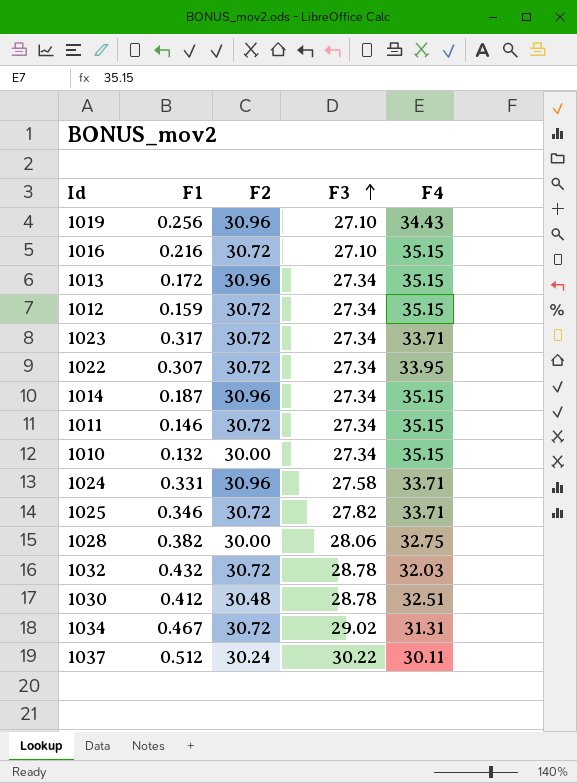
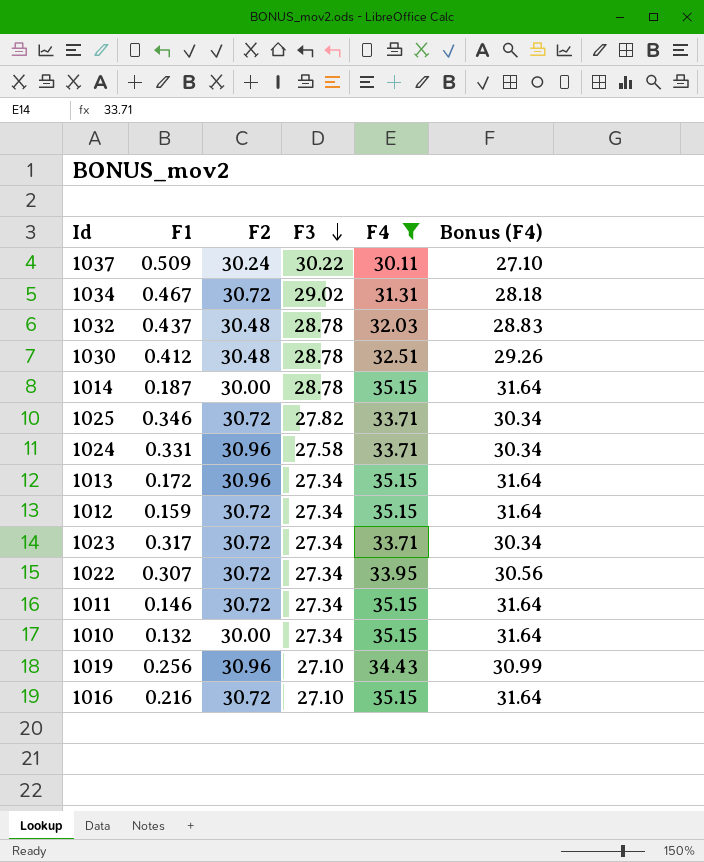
filter: none -> F4 != 32.75
row order: F3 ascending -> F3 descending
column Bonus (F4) | formula: none -> [F4] * 0.9
1037 | F1: 0.512 -> 0.509
1032 | F1: 0.432 -> 0.437
1032 | F2: 30.72 -> 30.48
1014 | F2: 30.96 -> 30.00
1014 | F3: 27.34 -> 28.78

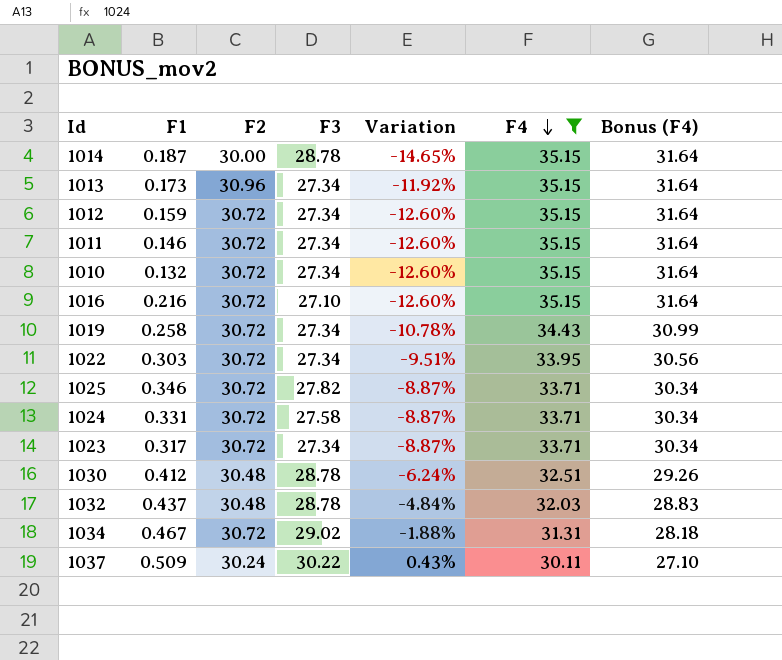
row order: F3 descending -> F4 descending
column Variation | formula: none -> ([F2] - [F4]) / [F4]
1013 | F1: 0.172 -> 0.173
1010 | F2: 30.00 -> 30.72
1019 | F1: 0.256 -> 0.258
1019 | F2: 30.96 -> 30.72
1019 | F3: 27.10 -> 27.34
1022 | F1: 0.307 -> 0.303
1024 | F2: 30.96 -> 30.72

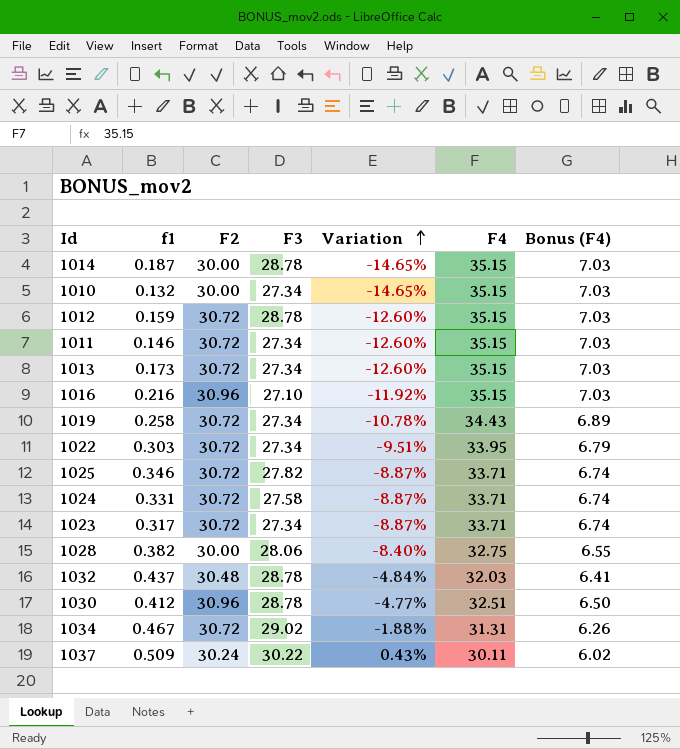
filter: F4 != 32.75 -> none
row order: F4 descending -> Variation ascending
column name: F1 -> f1
column Bonus (F4) | formula: [F4] * 0.9 -> [F4] * 0.2
1010 | F2: 30.72 -> 30.00
1010 | Variation: -12.60% -> -14.65%
1012 | F3: 27.34 -> 28.78
1013 | F2: 30.96 -> 30.72
1013 | Variation: -11.92% -> -12.60%
1016 | F2: 30.72 -> 30.96
1016 | Variation: -12.60% -> -11.92%
1030 | F2: 30.48 -> 30.96
1030 | Variation: -6.24% -> -4.77%

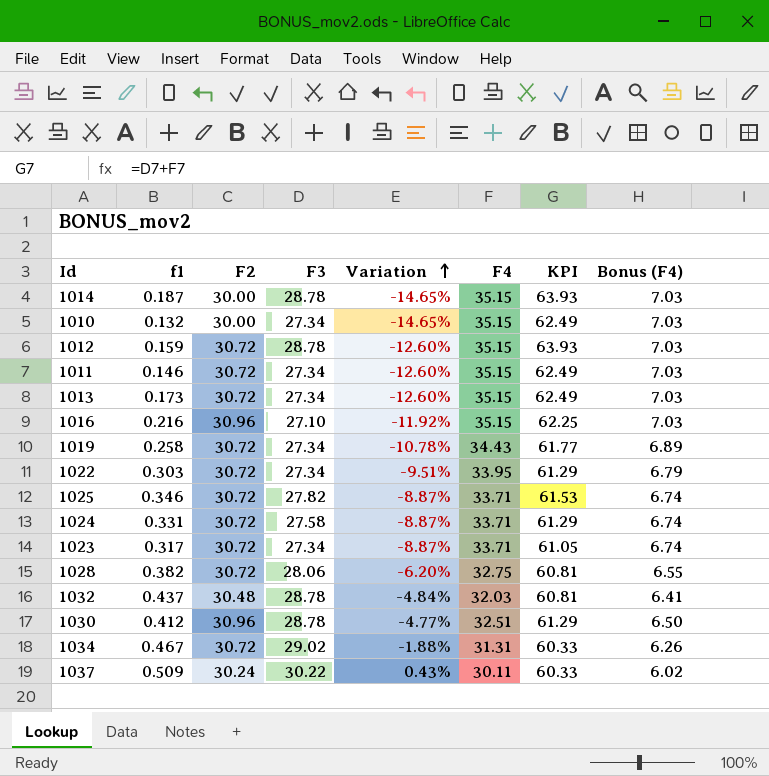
column KPI | formula: none -> [F3] + [F4]
1028 | F2: 30.00 -> 30.72
1028 | Variation: -8.40% -> -6.20%

